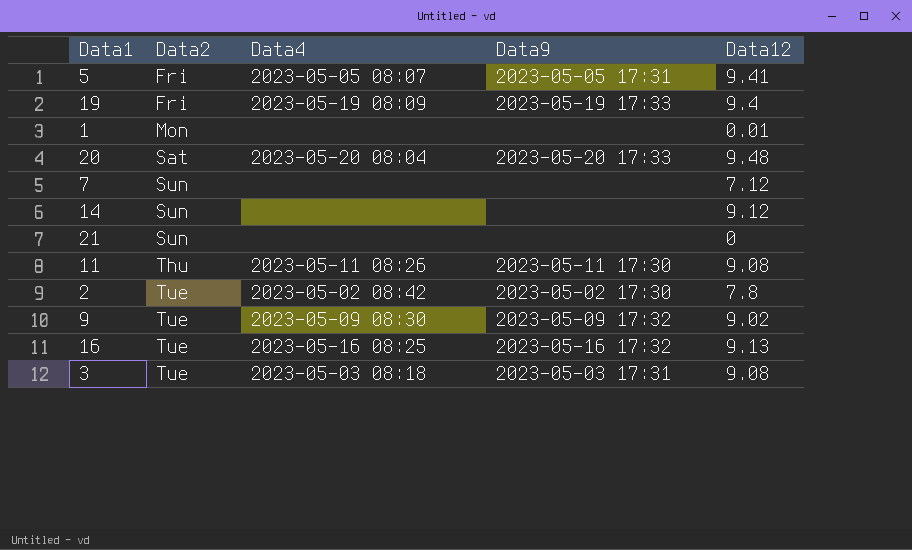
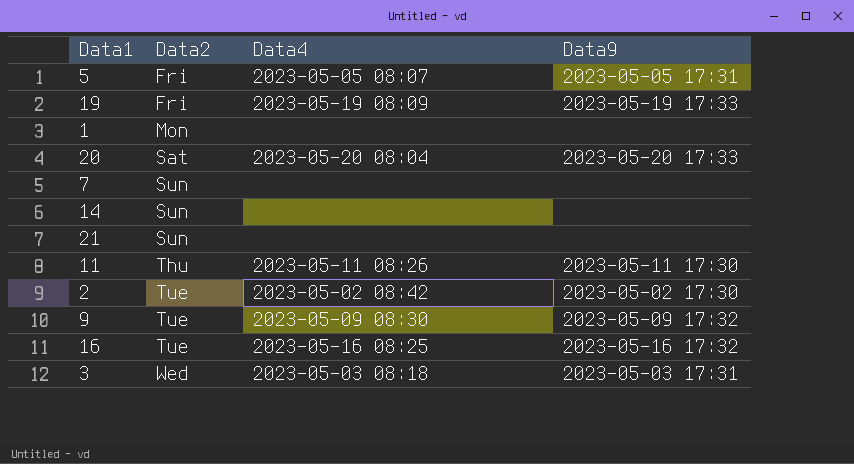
column Data12 | position: 5 -> none
3 | Data2: Tue -> Wed

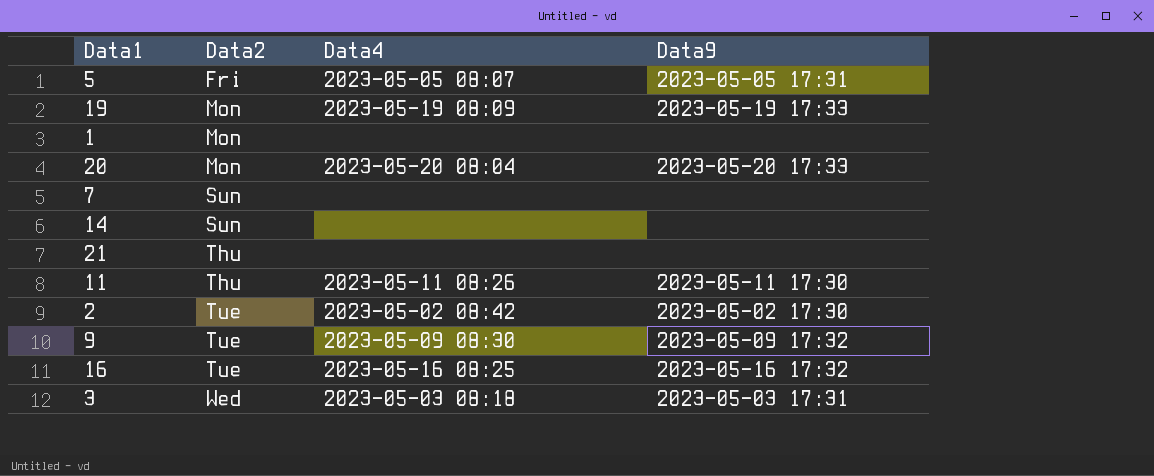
19 | Data2: Fri -> Mon
20 | Data2: Sat -> Mon
21 | Data2: Sun -> Thu

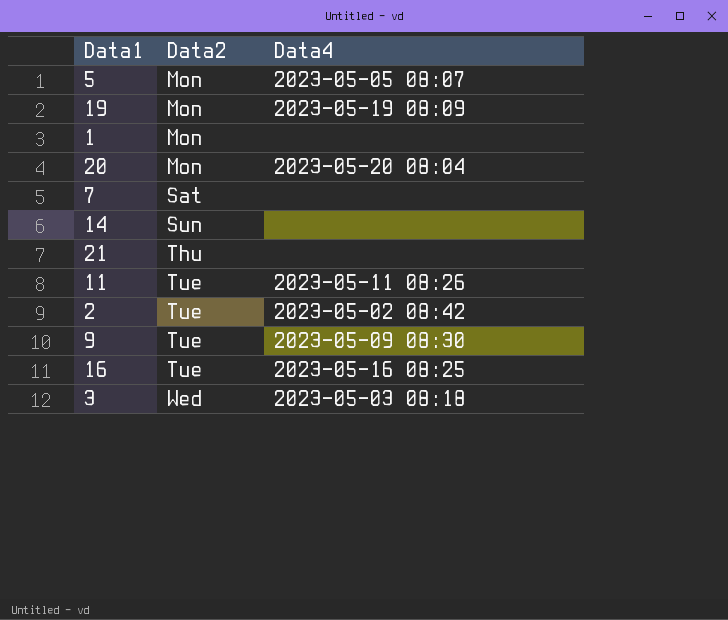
column Data9 | position: 4 -> none
5 | Data2: Fri -> Mon
7 | Data2: Sun -> Sat
11 | Data2: Thu -> Tue

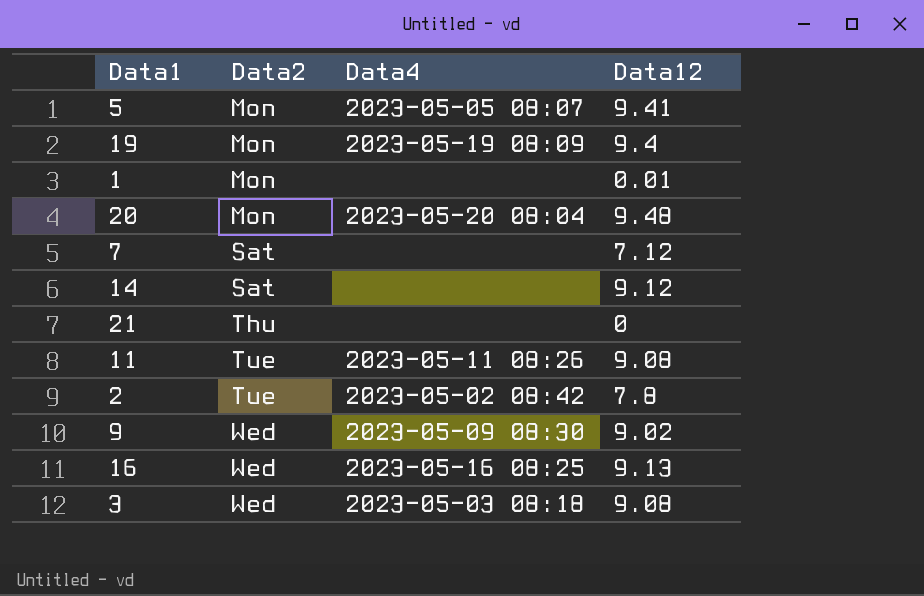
column Data12 | position: none -> 4
14 | Data2: Sun -> Sat
9 | Data2: Tue -> Wed
16 | Data2: Tue -> Wed

